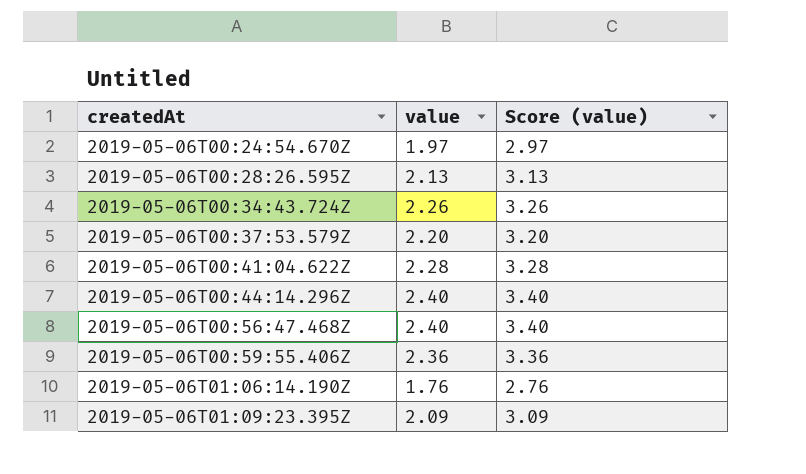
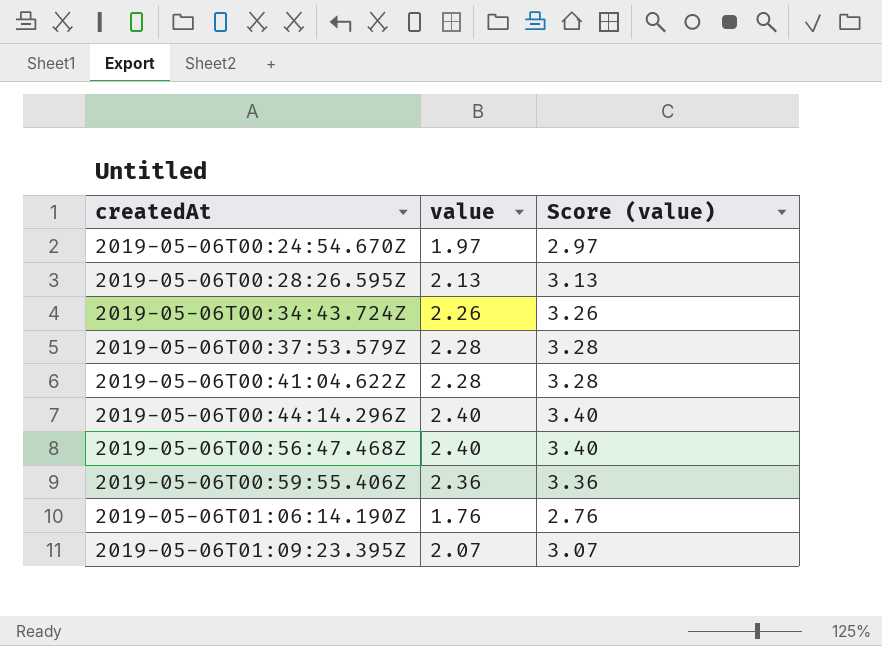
2019-05-06T00:37:53.579Z | value: 2.20 -> 2.28
2019-05-06T00:37:53.579Z | Score (value): 3.20 -> 3.28
2019-05-06T01:09:23.395Z | value: 2.09 -> 2.07
2019-05-06T01:09:23.395Z | Score (value): 3.09 -> 3.07

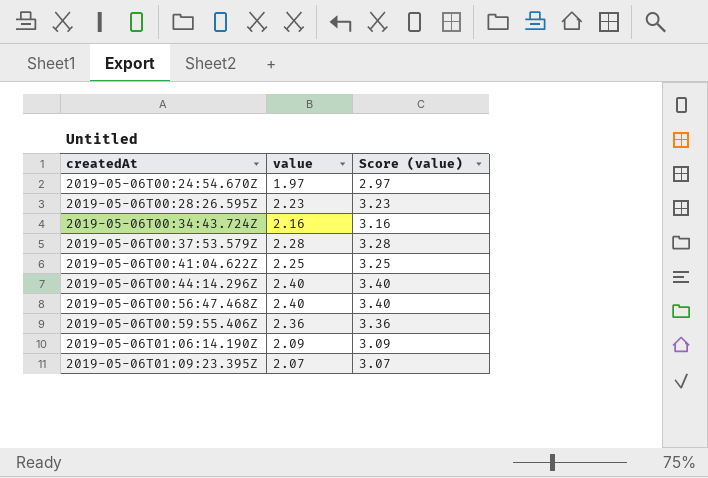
2019-05-06T00:28:26.595Z | value: 2.13 -> 2.23
2019-05-06T00:28:26.595Z | Score (value): 3.13 -> 3.23
2019-05-06T00:34:43.724Z | value: 2.26 -> 2.16
2019-05-06T00:34:43.724Z | Score (value): 3.26 -> 3.16
2019-05-06T00:41:04.622Z | value: 2.28 -> 2.25
2019-05-06T00:41:04.622Z | Score (value): 3.28 -> 3.25
2019-05-06T01:06:14.190Z | value: 1.76 -> 2.09
2019-05-06T01:06:14.190Z | Score (value): 2.76 -> 3.09

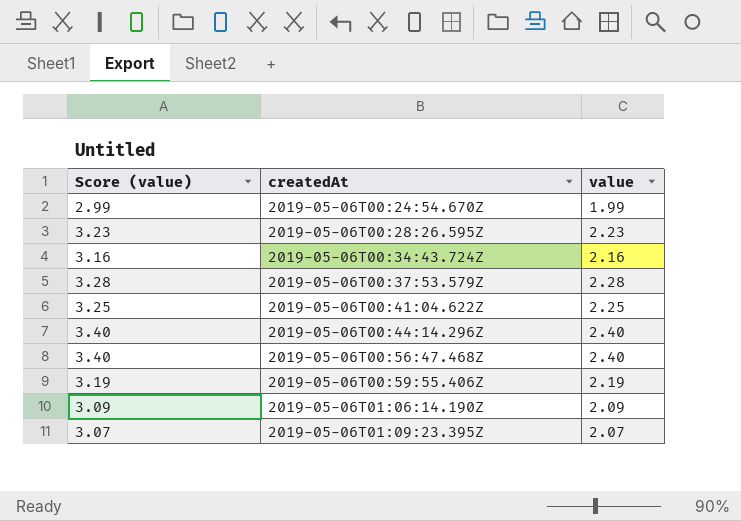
column Score (value) | position: 3 -> 1
2019-05-06T00:24:54.670Z | Score (value): 2.97 -> 2.99
2019-05-06T00:24:54.670Z | value: 1.97 -> 1.99
2019-05-06T00:59:55.406Z | Score (value): 3.36 -> 3.19
2019-05-06T00:59:55.406Z | value: 2.36 -> 2.19

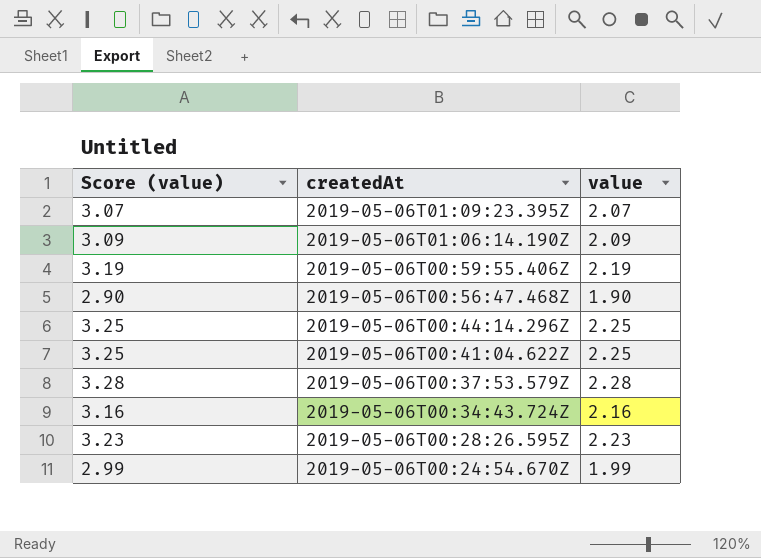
row order: createdAt ascending -> createdAt descending
2019-05-06T00:56:47.468Z | Score (value): 3.40 -> 2.90
2019-05-06T00:56:47.468Z | value: 2.40 -> 1.90
2019-05-06T00:44:14.296Z | Score (value): 3.40 -> 3.25
2019-05-06T00:44:14.296Z | value: 2.40 -> 2.25

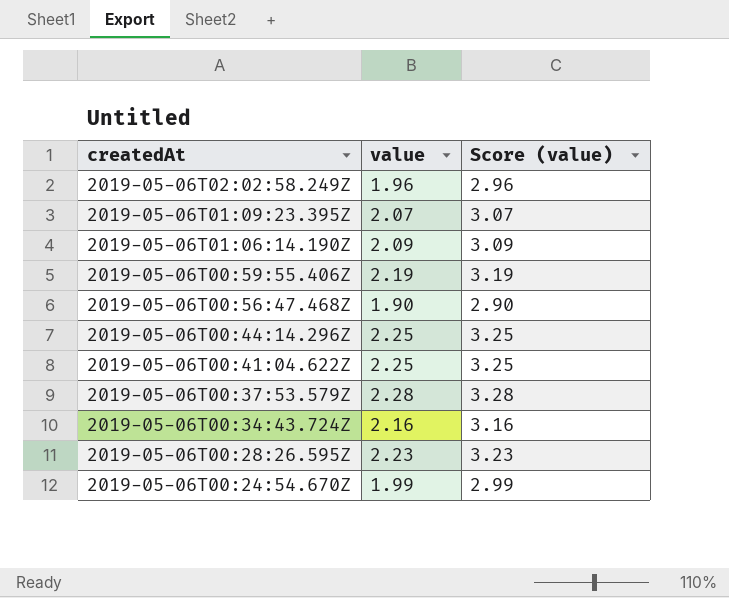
column Score (value) | position: 1 -> 3
row 2019-05-06T02:02:58.249Z: none -> 1.96 | 2.96

